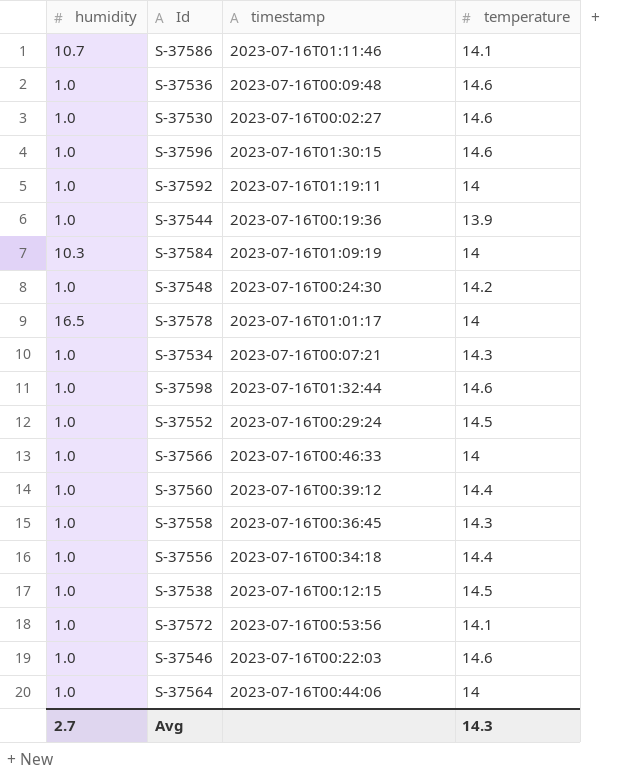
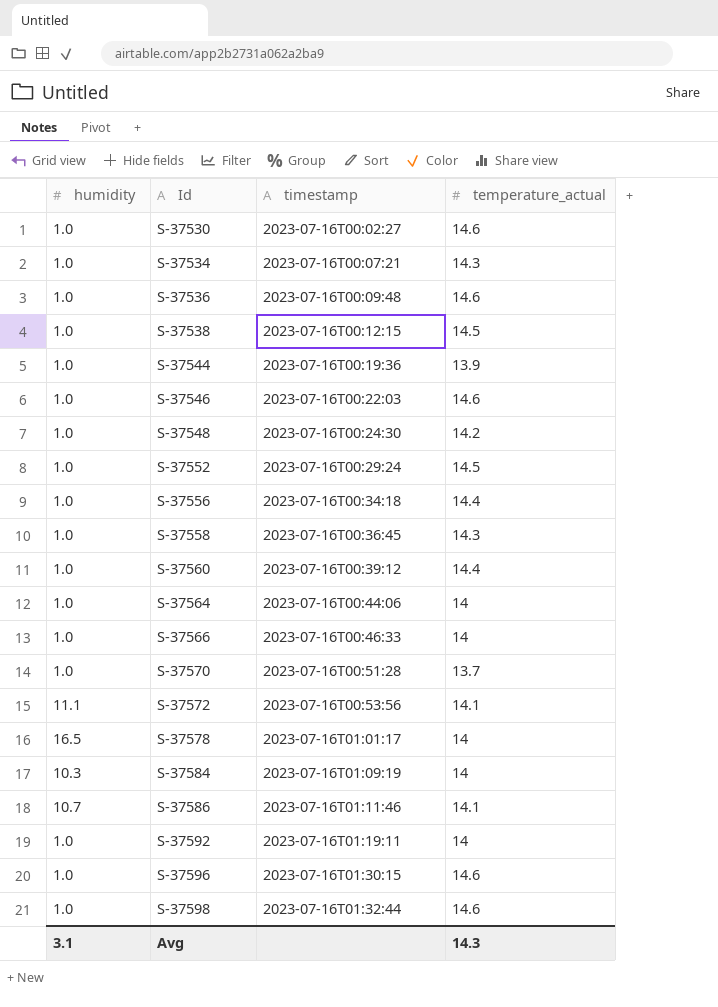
row order: none -> Id ascending
column name: temperature -> temperature_actual
row S-37570: none -> 1.0 | 2023-07-16T00:51:28 | 13.7
S-37572 | humidity: 1.0 -> 11.1
Avg | humidity: 2.7 -> 3.1

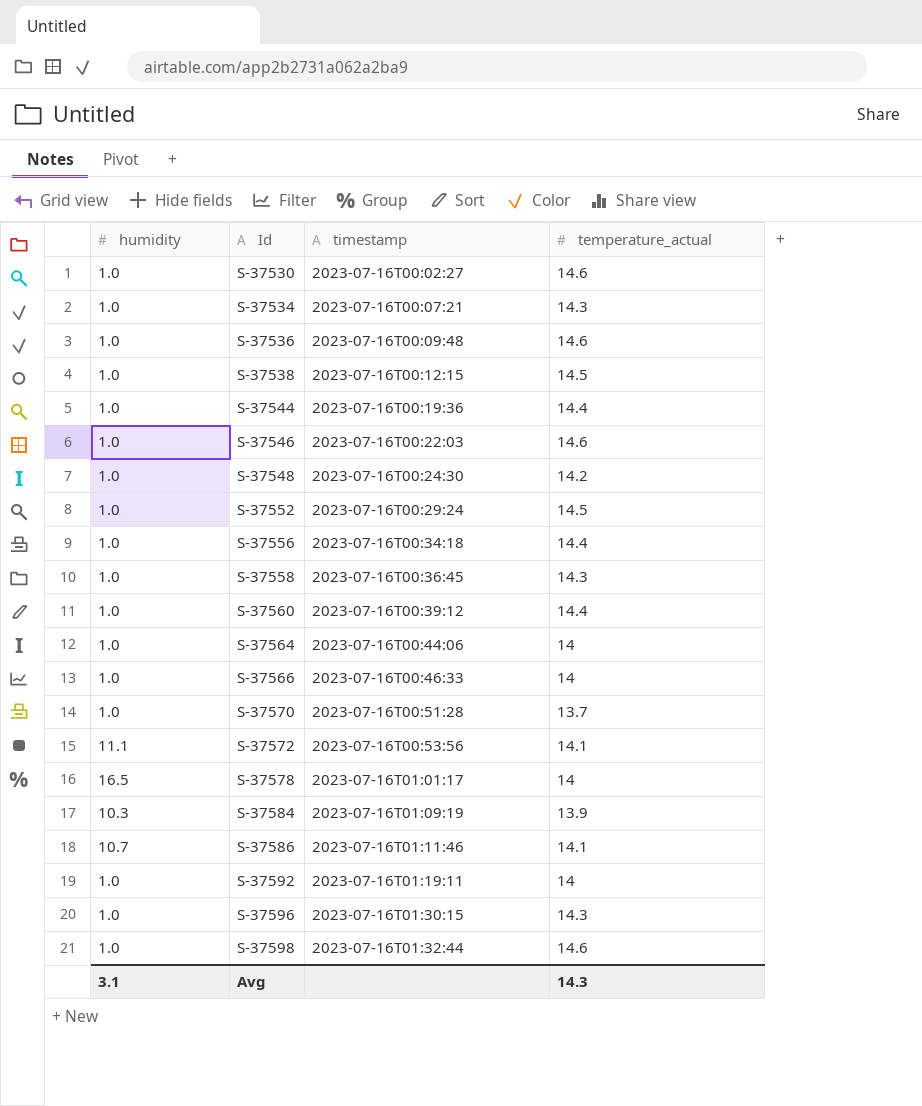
S-37544 | temperature_actual: 13.9 -> 14.4
S-37584 | temperature_actual: 14 -> 13.9
S-37596 | temperature_actual: 14.6 -> 14.3

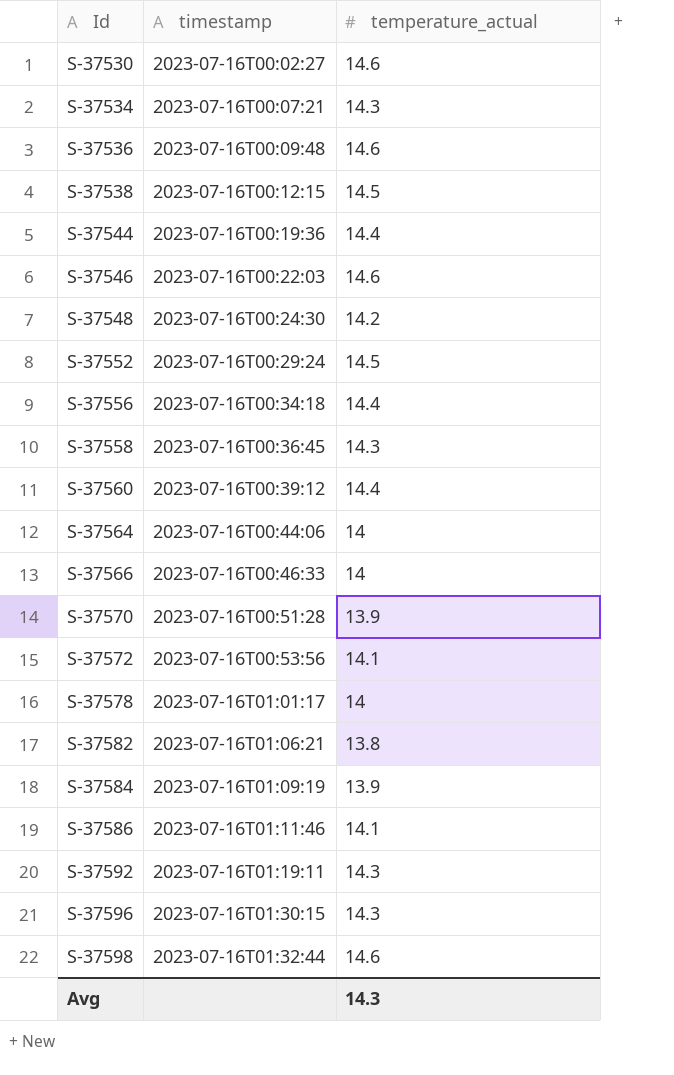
column humidity | position: 1 -> none
S-37570 | temperature_actual: 13.7 -> 13.9
row S-37582: none -> 2023-07-16T01:06:21 | 13.8
S-37592 | temperature_actual: 14 -> 14.3

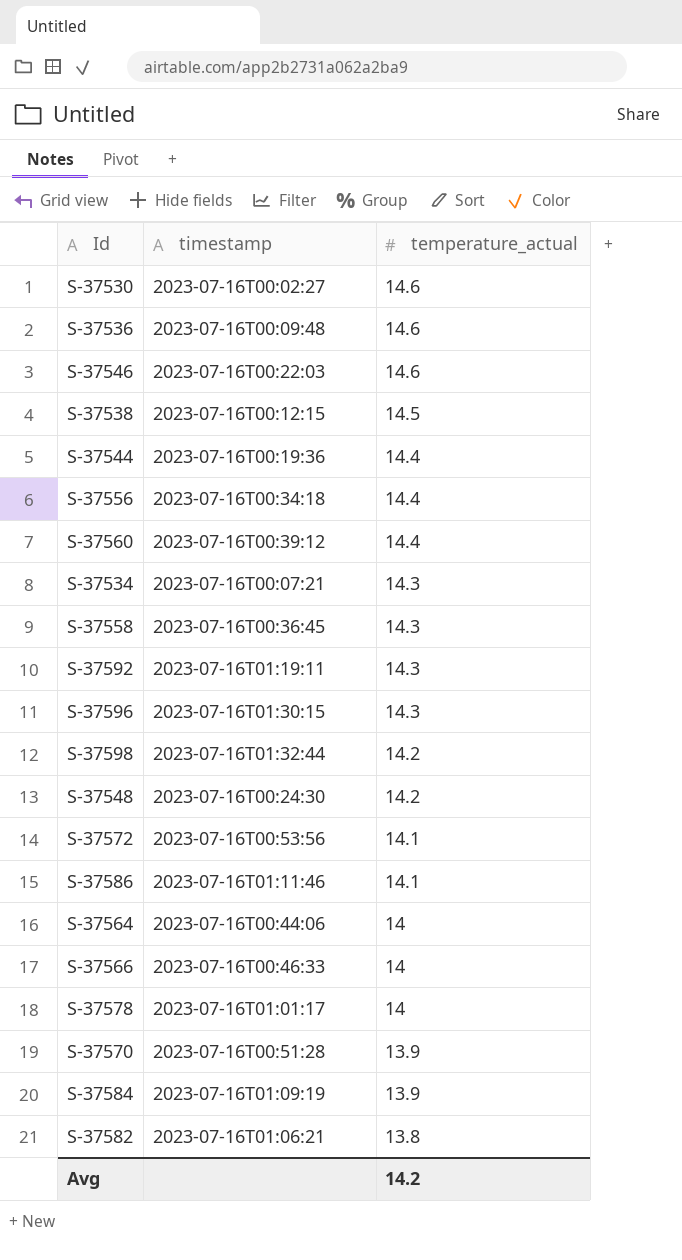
row order: Id ascending -> temperature_actual descending
row S-37552: 2023-07-16T00:29:24 | 14.5 -> none
S-37598 | temperature_actual: 14.6 -> 14.2
Avg | temperature_actual: 14.3 -> 14.2

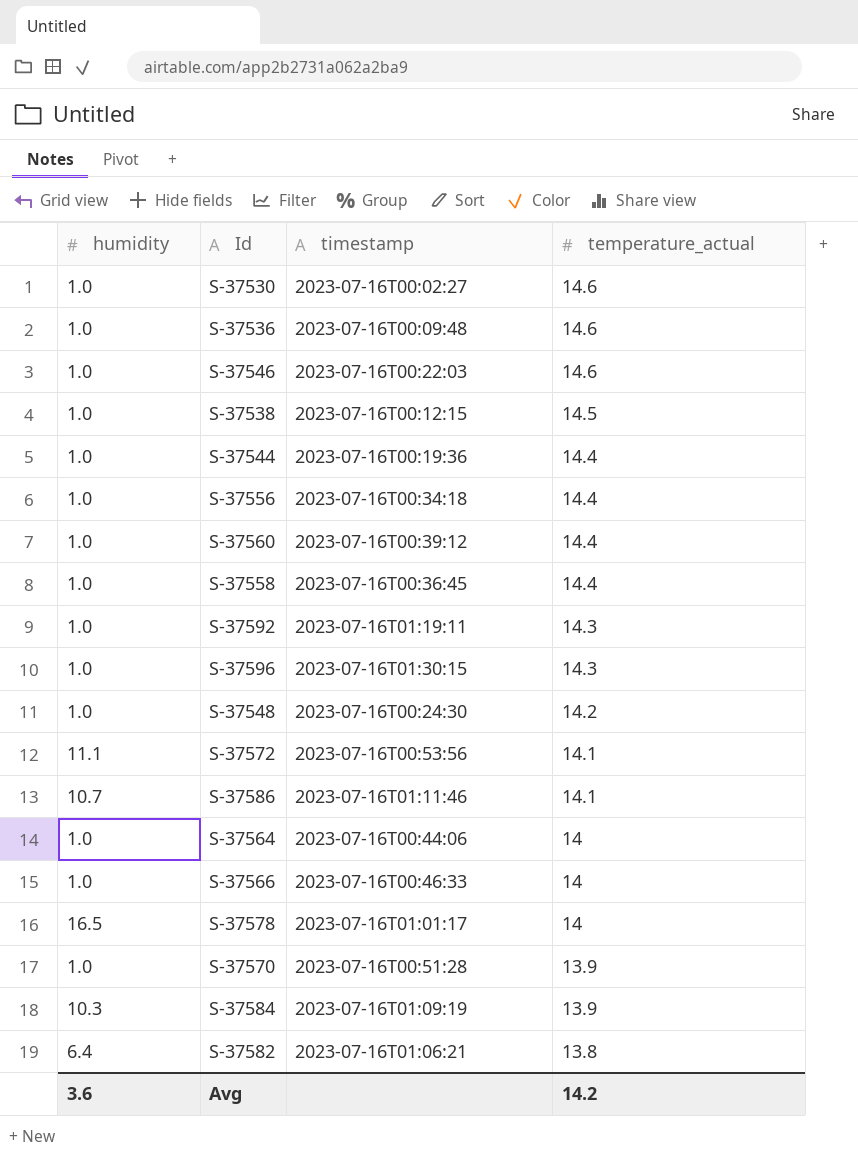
column humidity | position: none -> 1
row S-37534: 2023-07-16T00:07:21 | 14.3 -> none
row S-37598: 2023-07-16T01:32:44 | 14.2 -> none
S-37558 | temperature_actual: 14.3 -> 14.4

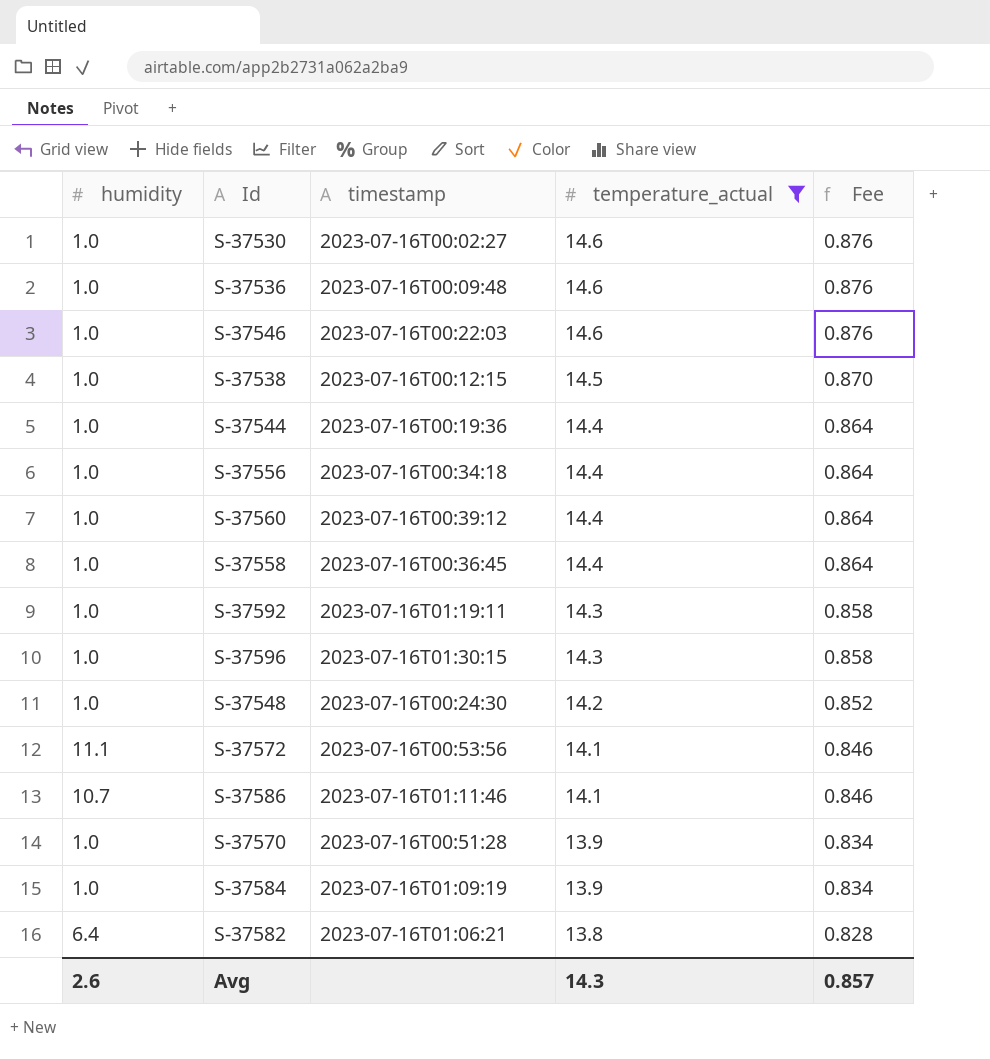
filter: none -> temperature_actual != 14
column Fee | formula: none -> [temperature_actual] * 0.06
S-37584 | humidity: 10.3 -> 1.0
Avg | humidity: 3.6 -> 2.6
Avg | temperature_actual: 14.2 -> 14.3

